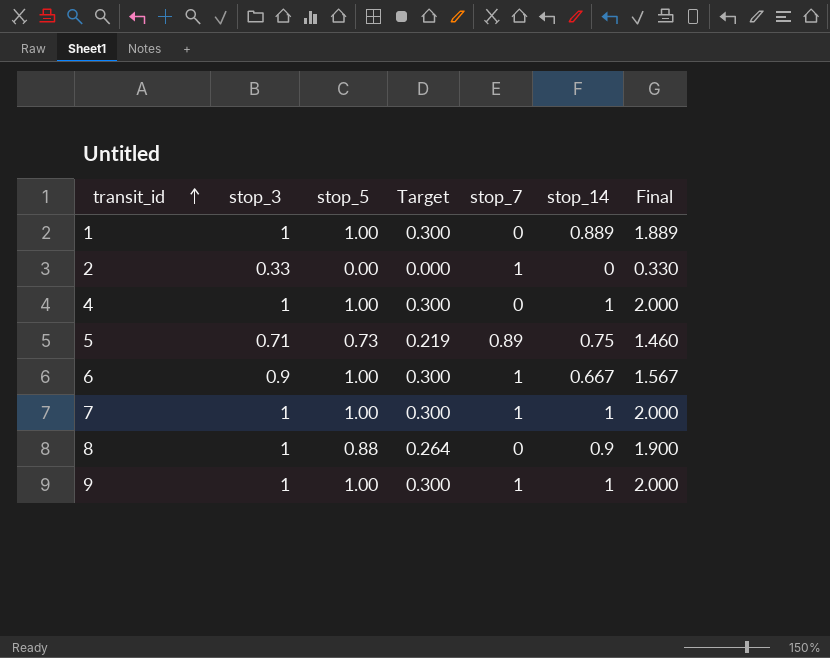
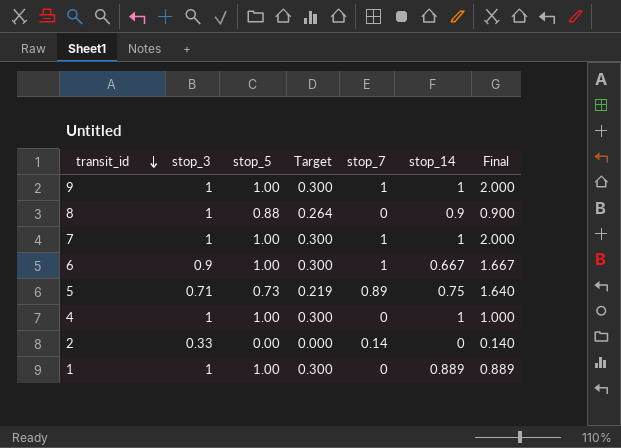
row order: transit_id ascending -> transit_id descending
column Final | formula: [stop_3] + [stop_14] -> [stop_7] + [stop_14]
2 | stop_7: 1 -> 0.14

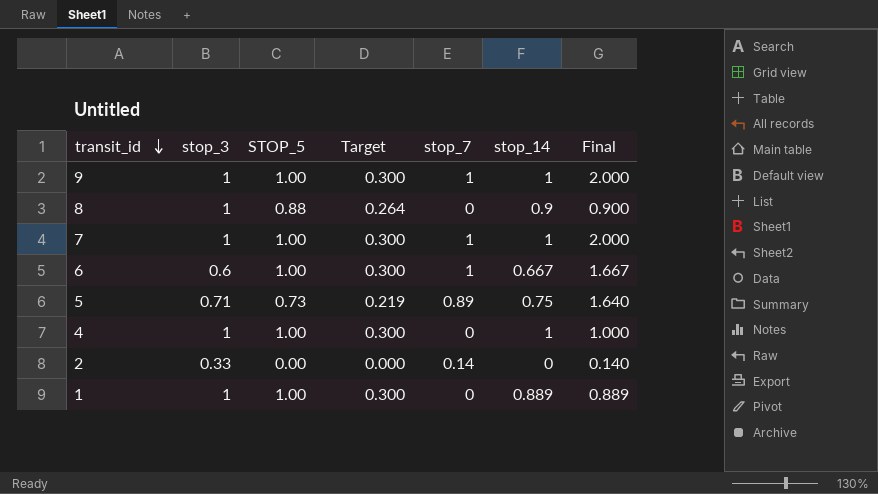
column name: stop_5 -> STOP_5
6 | stop_3: 0.9 -> 0.6

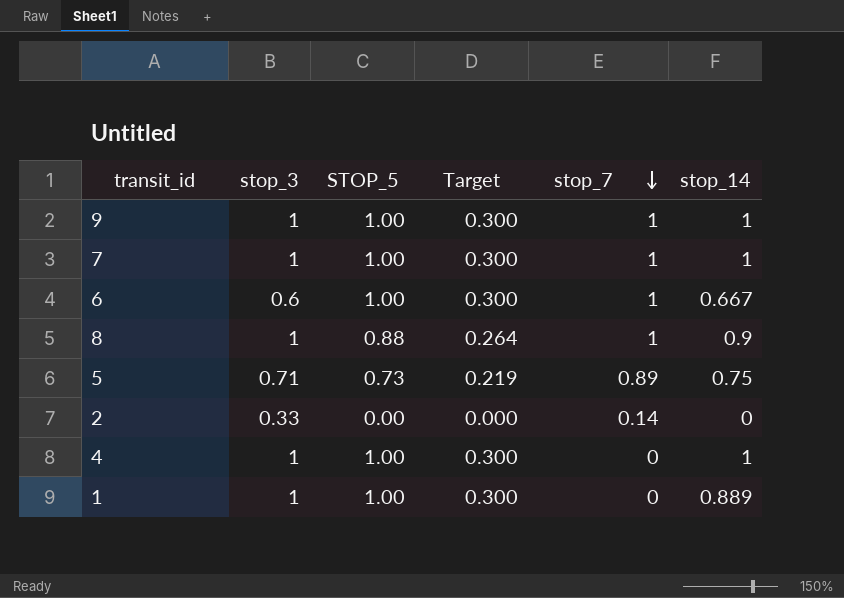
row order: transit_id descending -> stop_7 descending
column Final | formula: [stop_7] + [stop_14] -> none
8 | stop_7: 0 -> 1

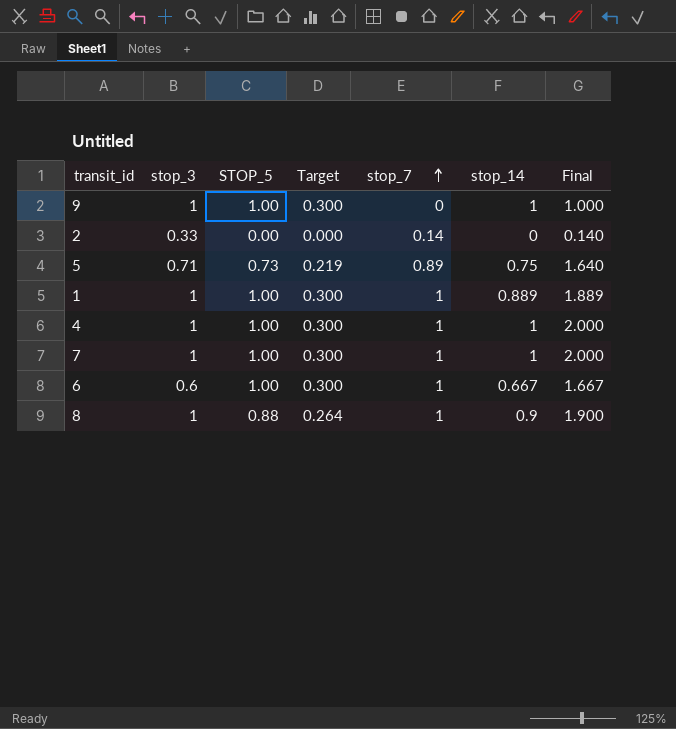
row order: stop_7 descending -> stop_7 ascending
column Final | formula: none -> [stop_7] + [stop_14]
9 | stop_7: 1 -> 0
1 | stop_7: 0 -> 1
4 | stop_7: 0 -> 1

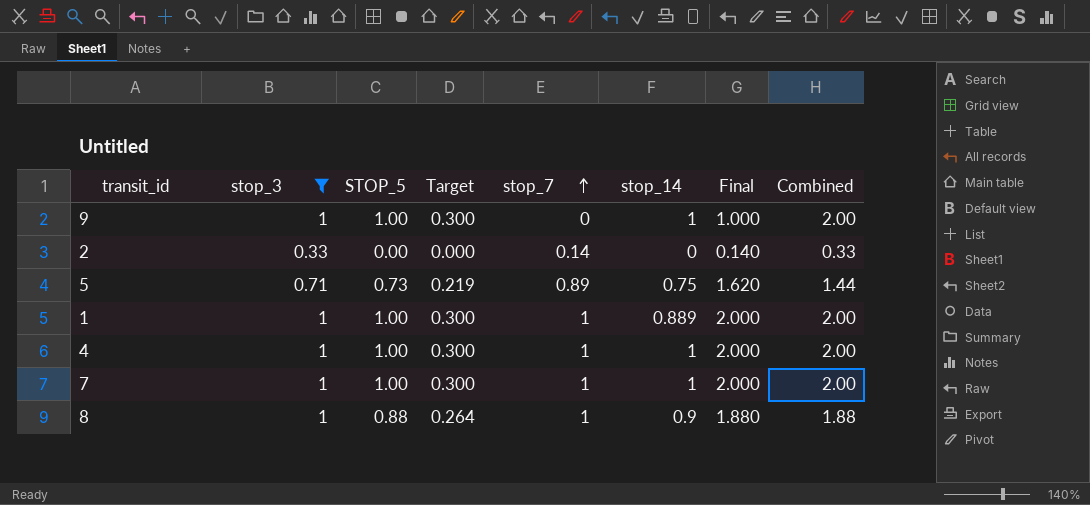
filter: none -> stop_3 != 0.6
column Final | formula: [stop_7] + [stop_14] -> [STOP_5] + [stop_7]
column Combined | formula: none -> [stop_3] + [STOP_5]

